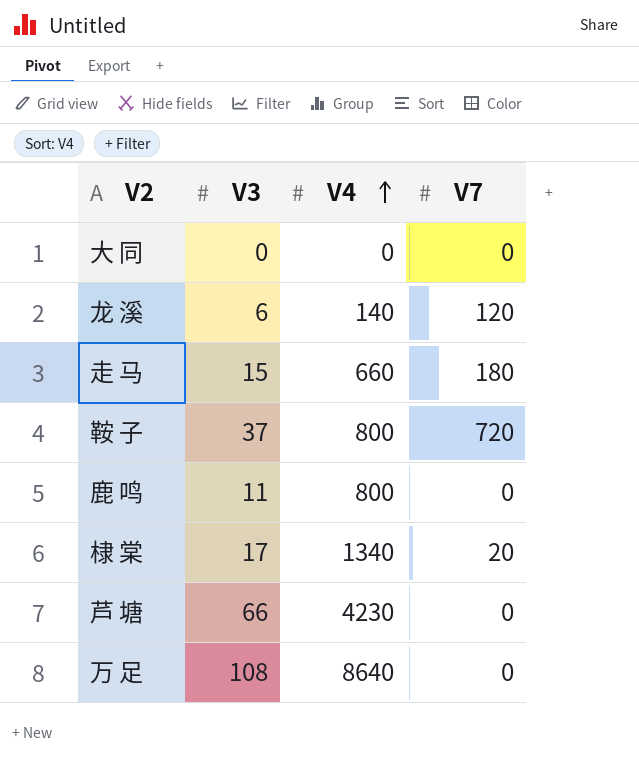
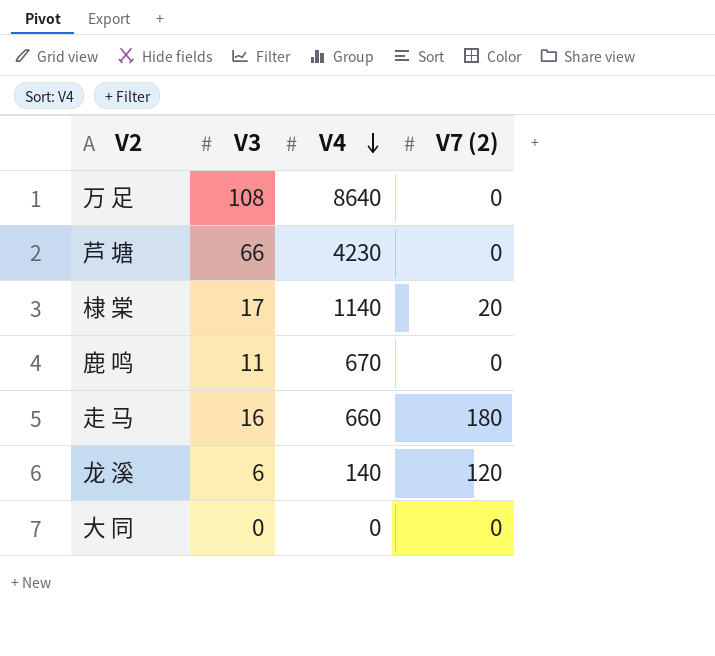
row order: V4 ascending -> V4 descending
column name: V7 -> V7 (2)
row 鞍 子: 37 | 800 | 720 -> none
棣 棠 | V4: 1340 -> 1140
鹿 鸣 | V4: 800 -> 670
走 马 | V3: 15 -> 16

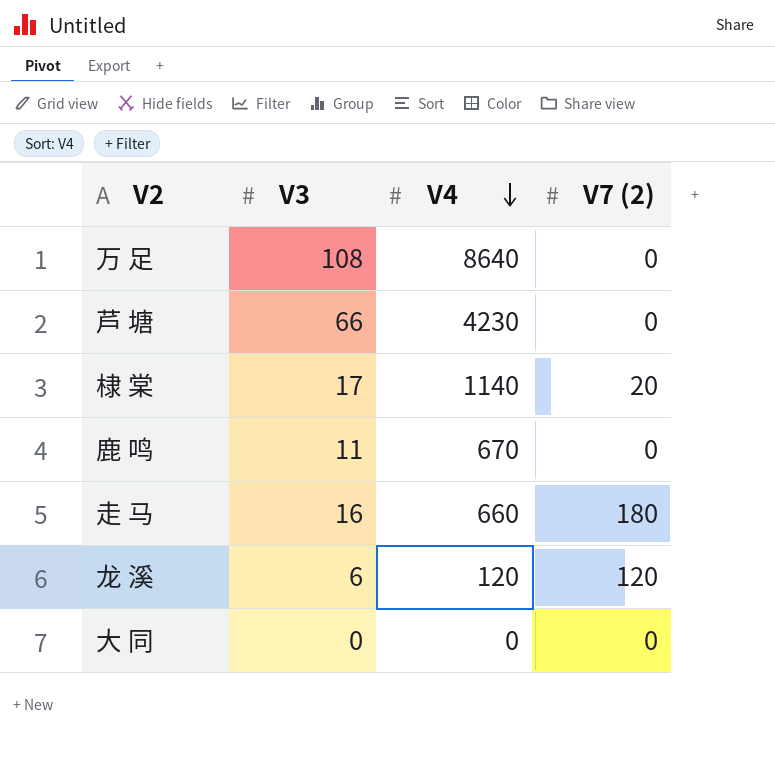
龙 溪 | V4: 140 -> 120

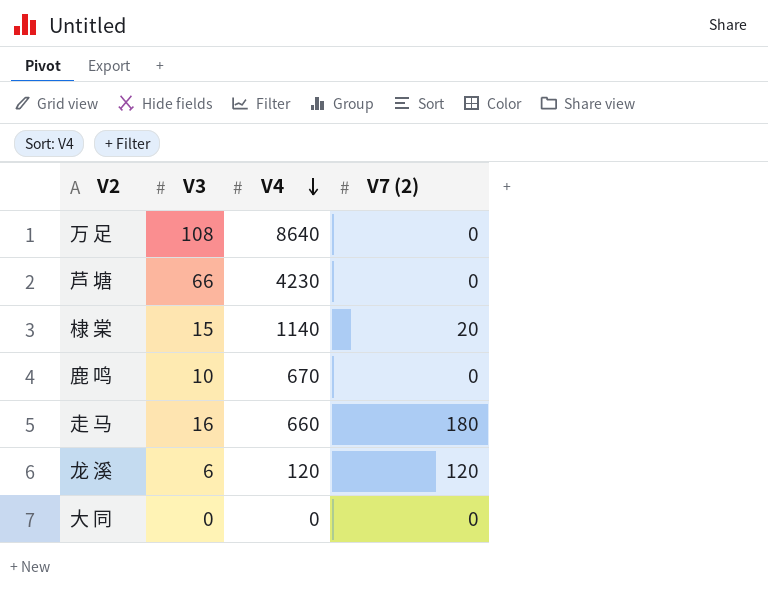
棣 棠 | V3: 17 -> 15
鹿 鸣 | V3: 11 -> 10

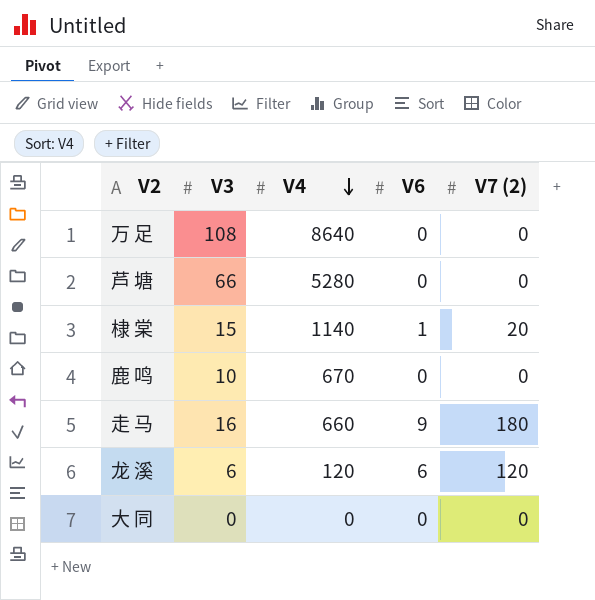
column V6 | position: none -> 4
芦 塘 | V4: 4230 -> 5280

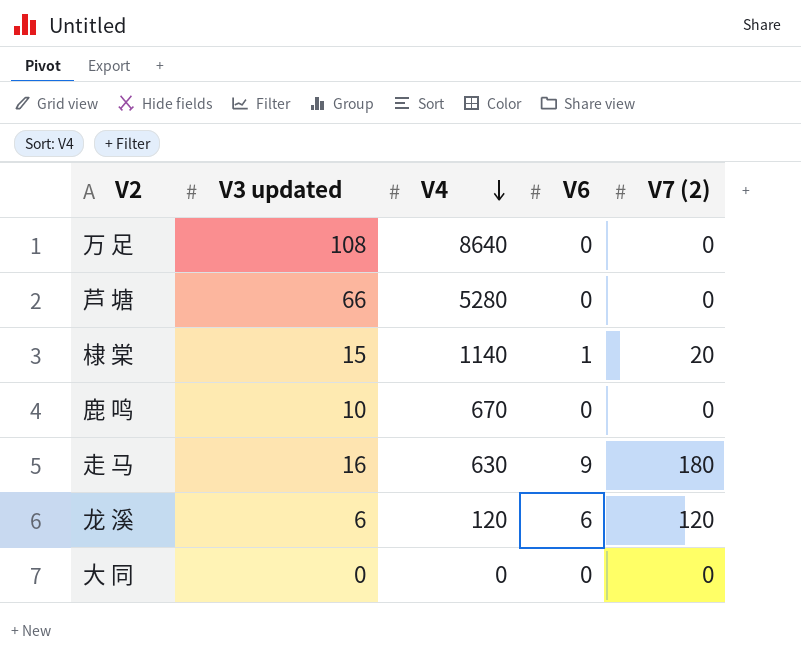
column name: V3 -> V3 updated
走 马 | V4: 660 -> 630

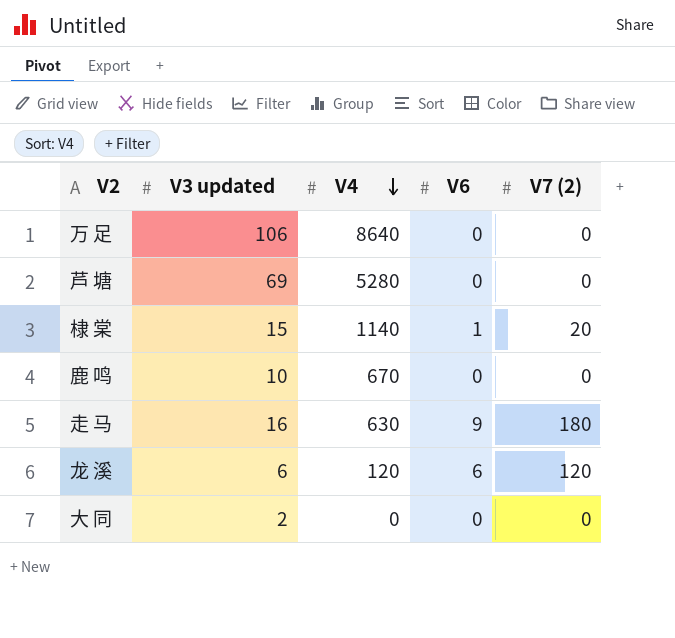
万 足 | V3 updated: 108 -> 106
芦 塘 | V3 updated: 66 -> 69
大 同 | V3 updated: 0 -> 2

